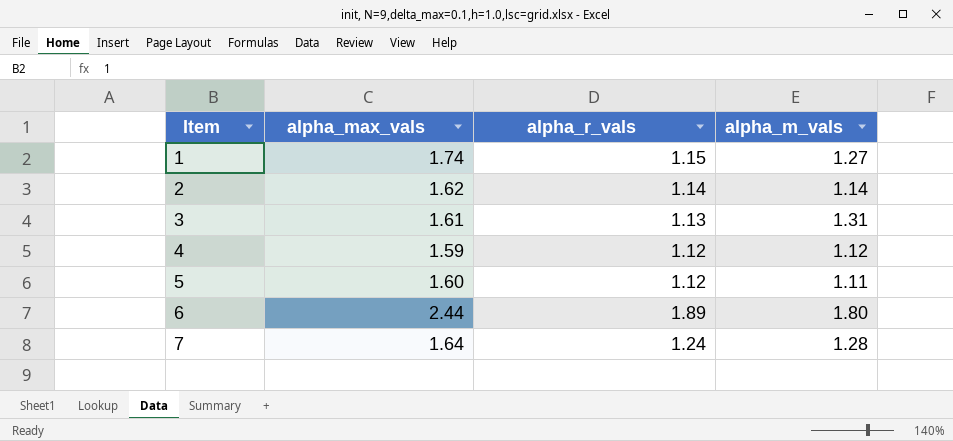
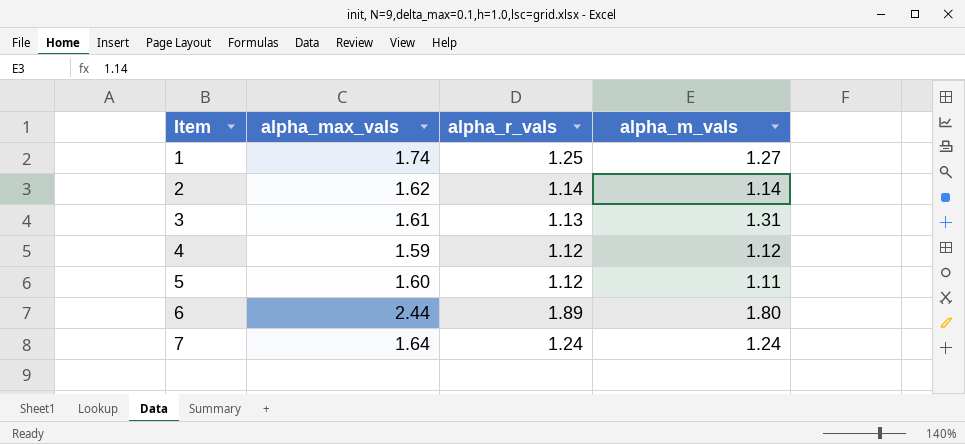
1 | alpha_r_vals: 1.15 -> 1.25
7 | alpha_m_vals: 1.28 -> 1.24

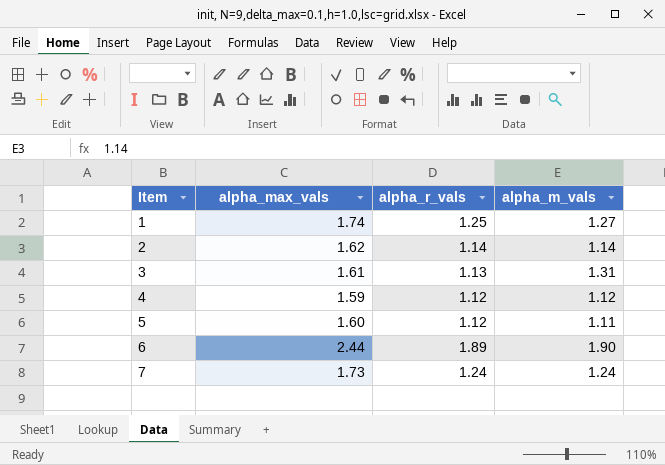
6 | alpha_m_vals: 1.80 -> 1.90
7 | alpha_max_vals: 1.64 -> 1.73

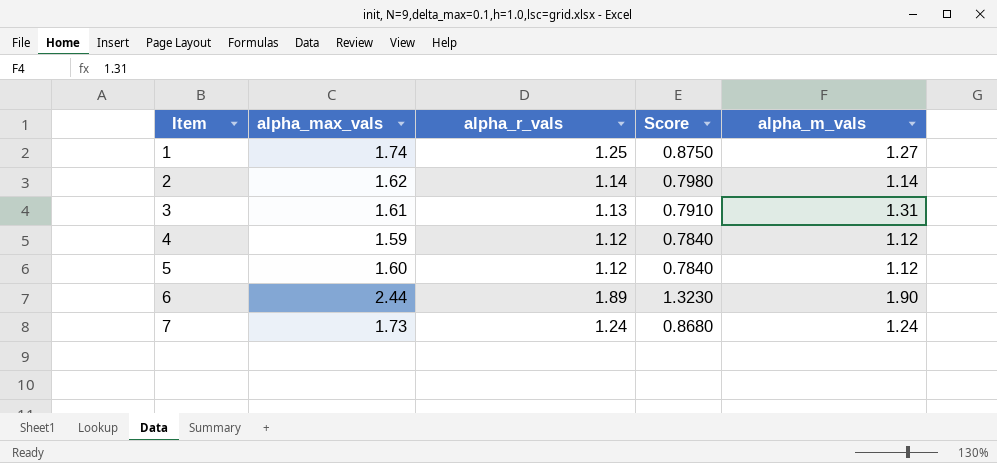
column Score | formula: none -> [alpha_r_vals] * 0.7
5 | alpha_m_vals: 1.11 -> 1.12

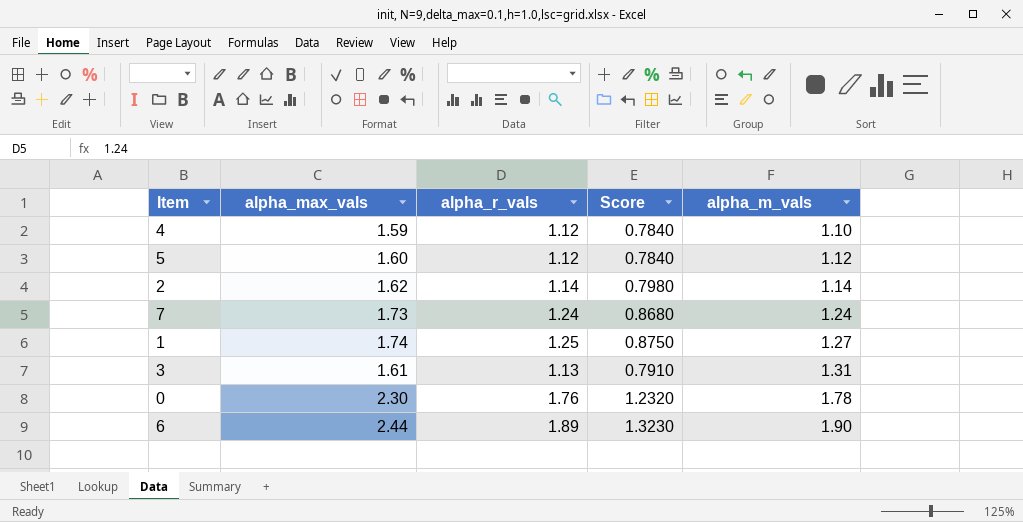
row order: Item ascending -> alpha_m_vals ascending
4 | alpha_m_vals: 1.12 -> 1.10
row 0: none -> 2.30 | 1.76 | 1.2320 | 1.78

